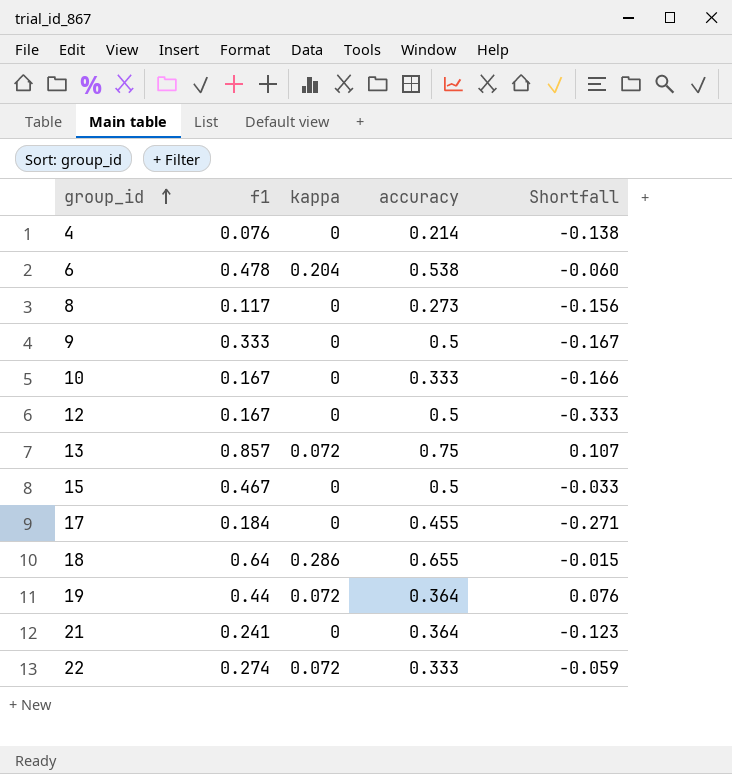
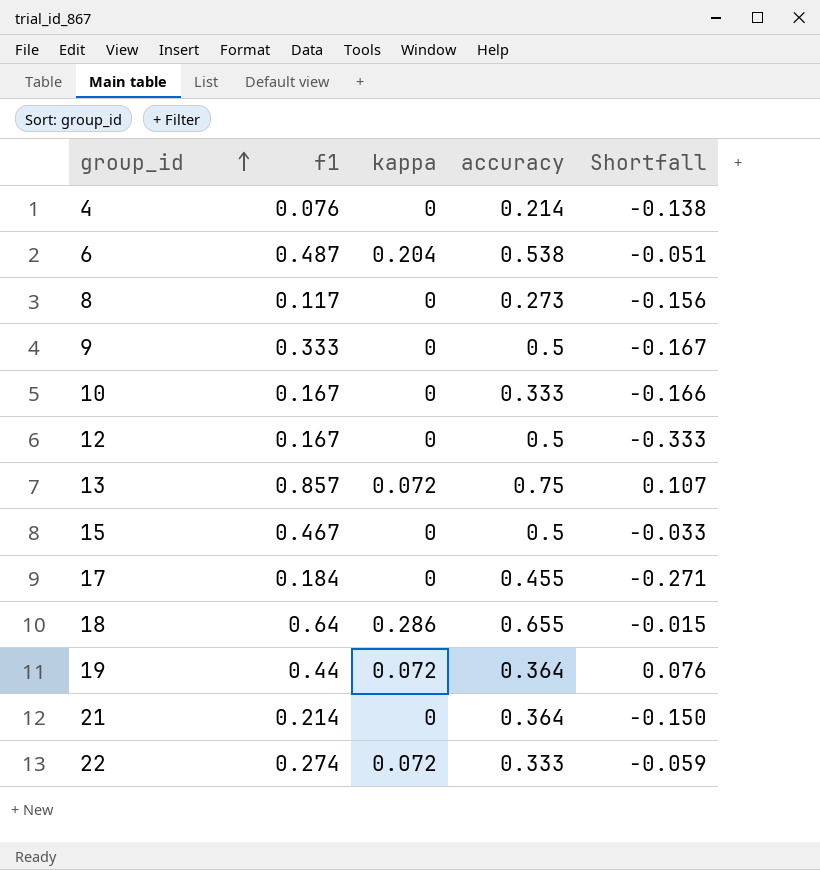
6 | f1: 0.478 -> 0.487
6 | Shortfall: -0.060 -> -0.051
21 | f1: 0.241 -> 0.214
21 | Shortfall: -0.123 -> -0.150

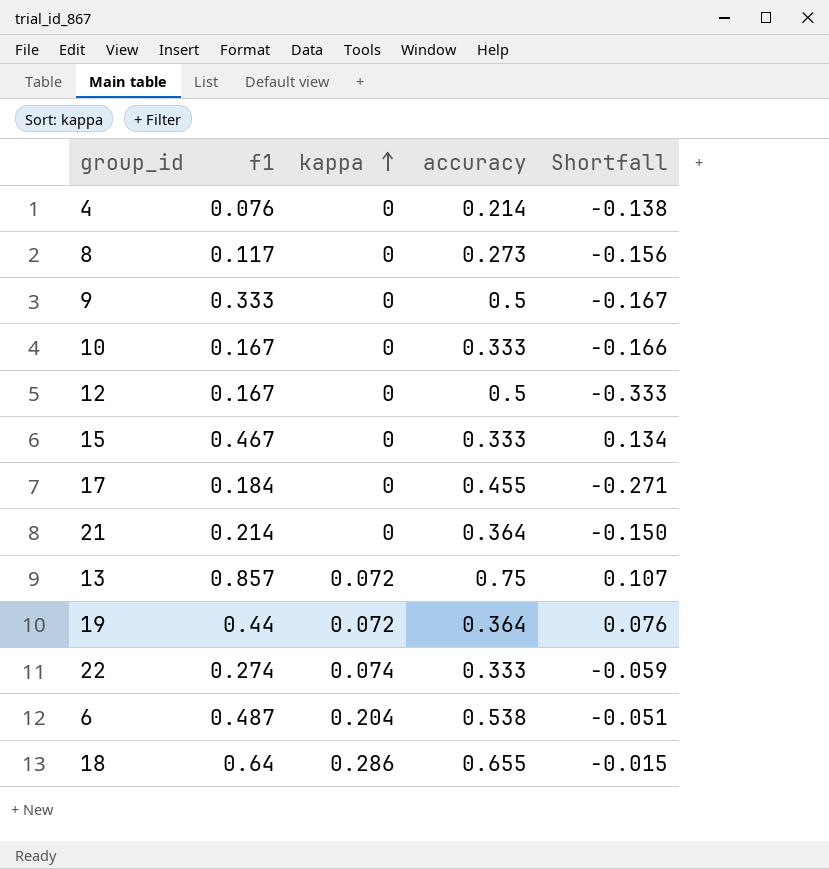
row order: group_id ascending -> kappa ascending
15 | accuracy: 0.5 -> 0.333
15 | Shortfall: -0.033 -> 0.134
22 | kappa: 0.072 -> 0.074

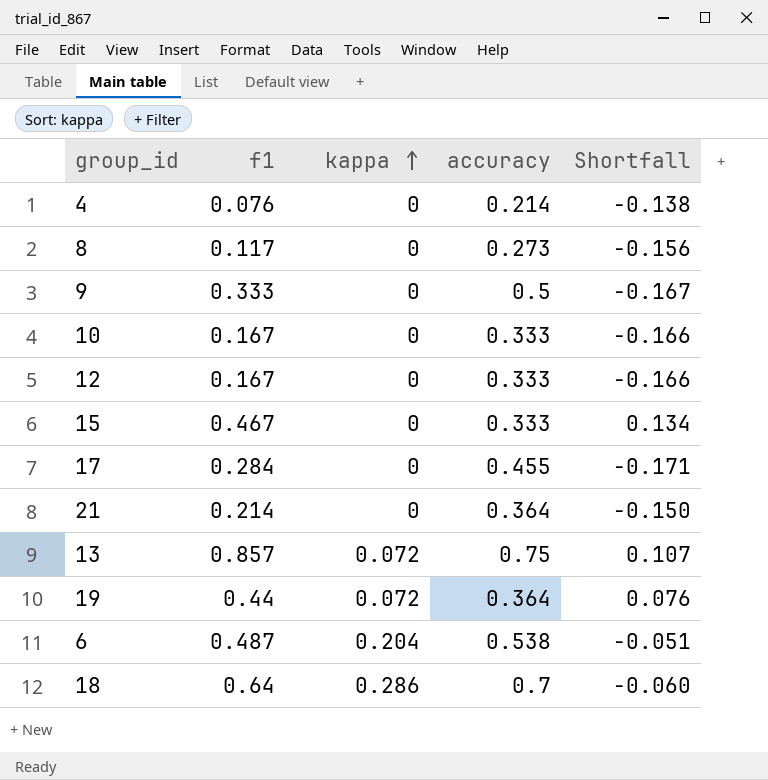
row 22: 0.274 | 0.074 | 0.333 | -0.059 -> none
12 | accuracy: 0.5 -> 0.333
12 | Shortfall: -0.333 -> -0.166
17 | f1: 0.184 -> 0.284
17 | Shortfall: -0.271 -> -0.171
18 | accuracy: 0.655 -> 0.7
18 | Shortfall: -0.015 -> -0.060

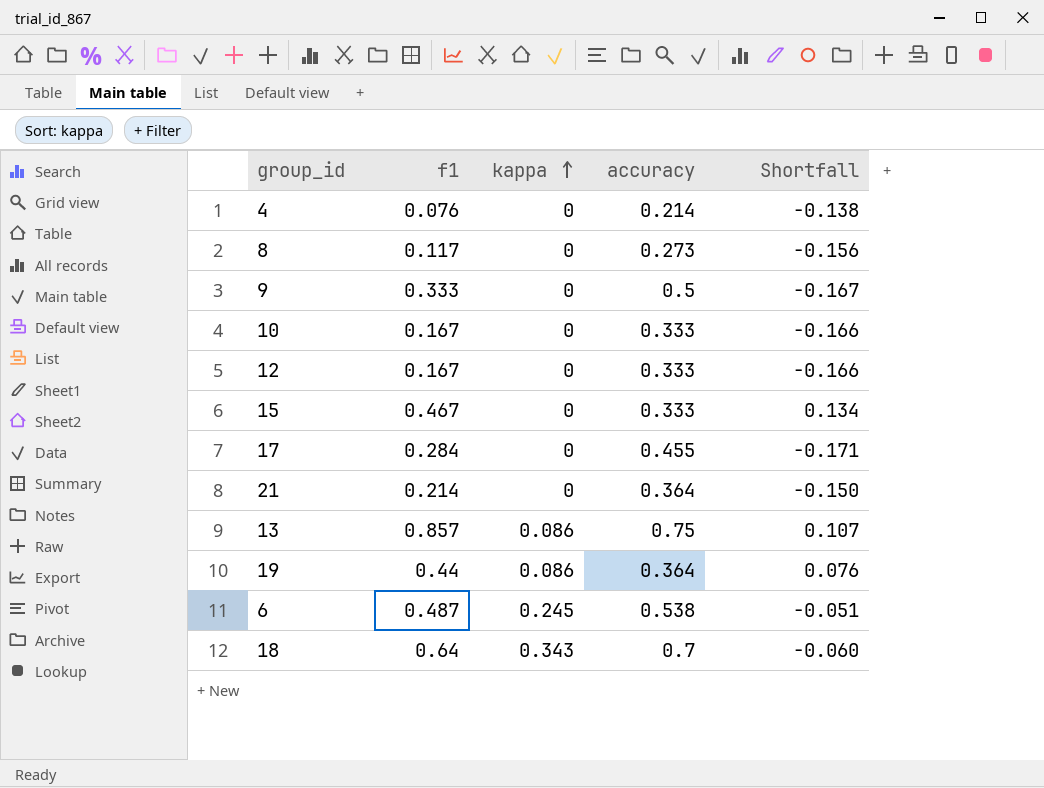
13 | kappa: 0.072 -> 0.086
19 | kappa: 0.072 -> 0.086
6 | kappa: 0.204 -> 0.245
18 | kappa: 0.286 -> 0.343

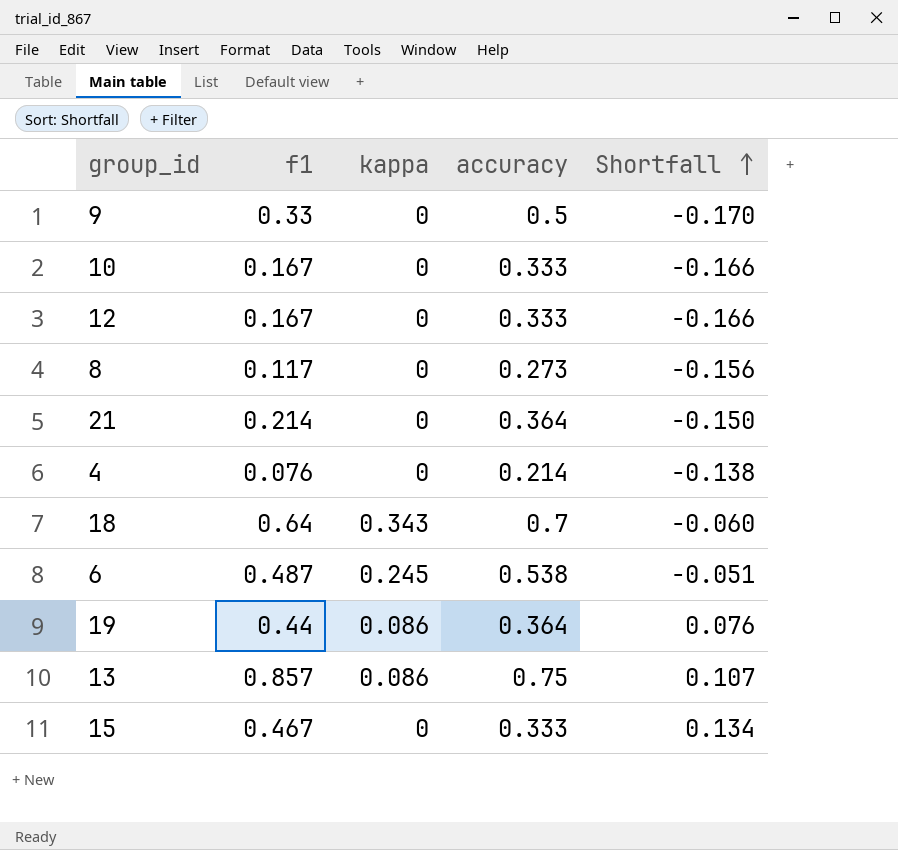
row order: kappa ascending -> Shortfall ascending
row 17: 0.284 | 0 | 0.455 | -0.171 -> none
9 | f1: 0.333 -> 0.33
9 | Shortfall: -0.167 -> -0.170

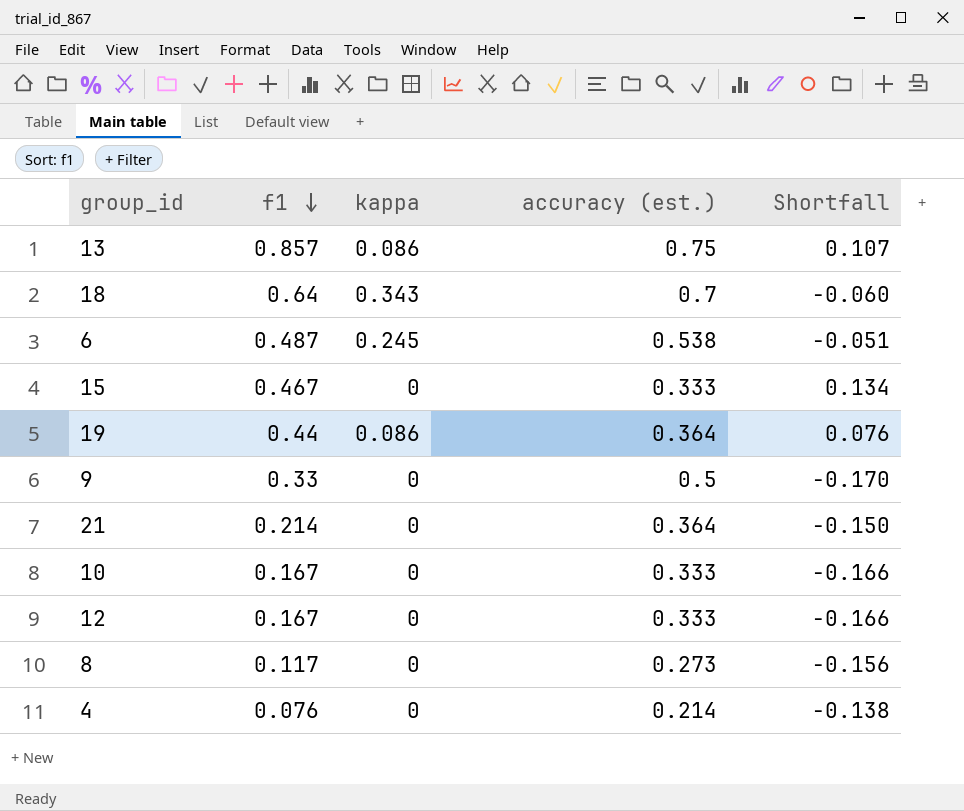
row order: Shortfall ascending -> f1 descending
column name: accuracy -> accuracy (est.)

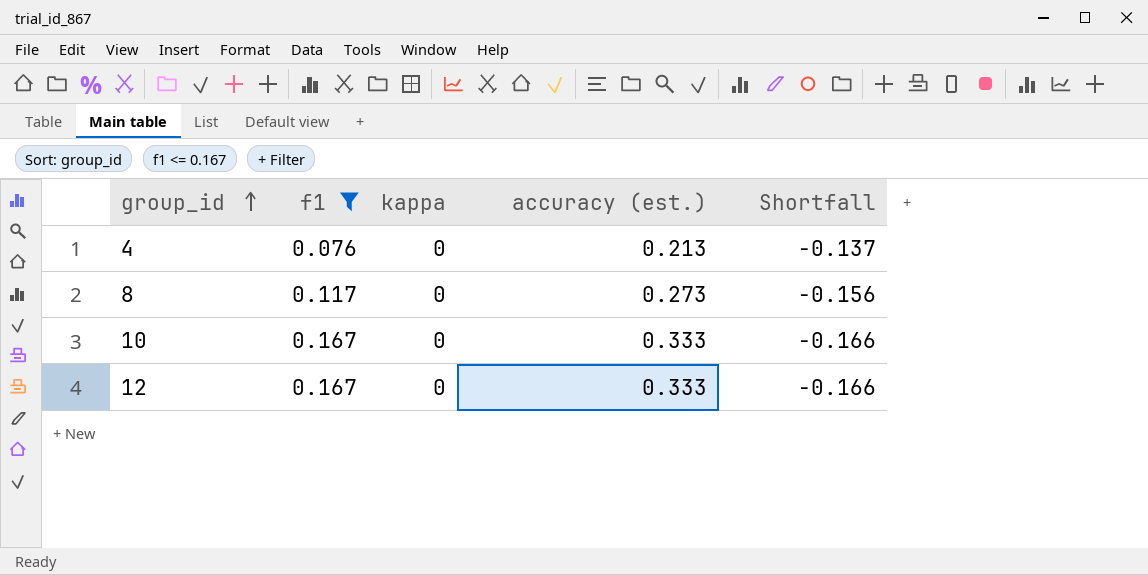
filter: none -> f1 <= 0.167
row order: f1 descending -> group_id ascending
4 | accuracy (est.): 0.214 -> 0.213
4 | Shortfall: -0.138 -> -0.137

